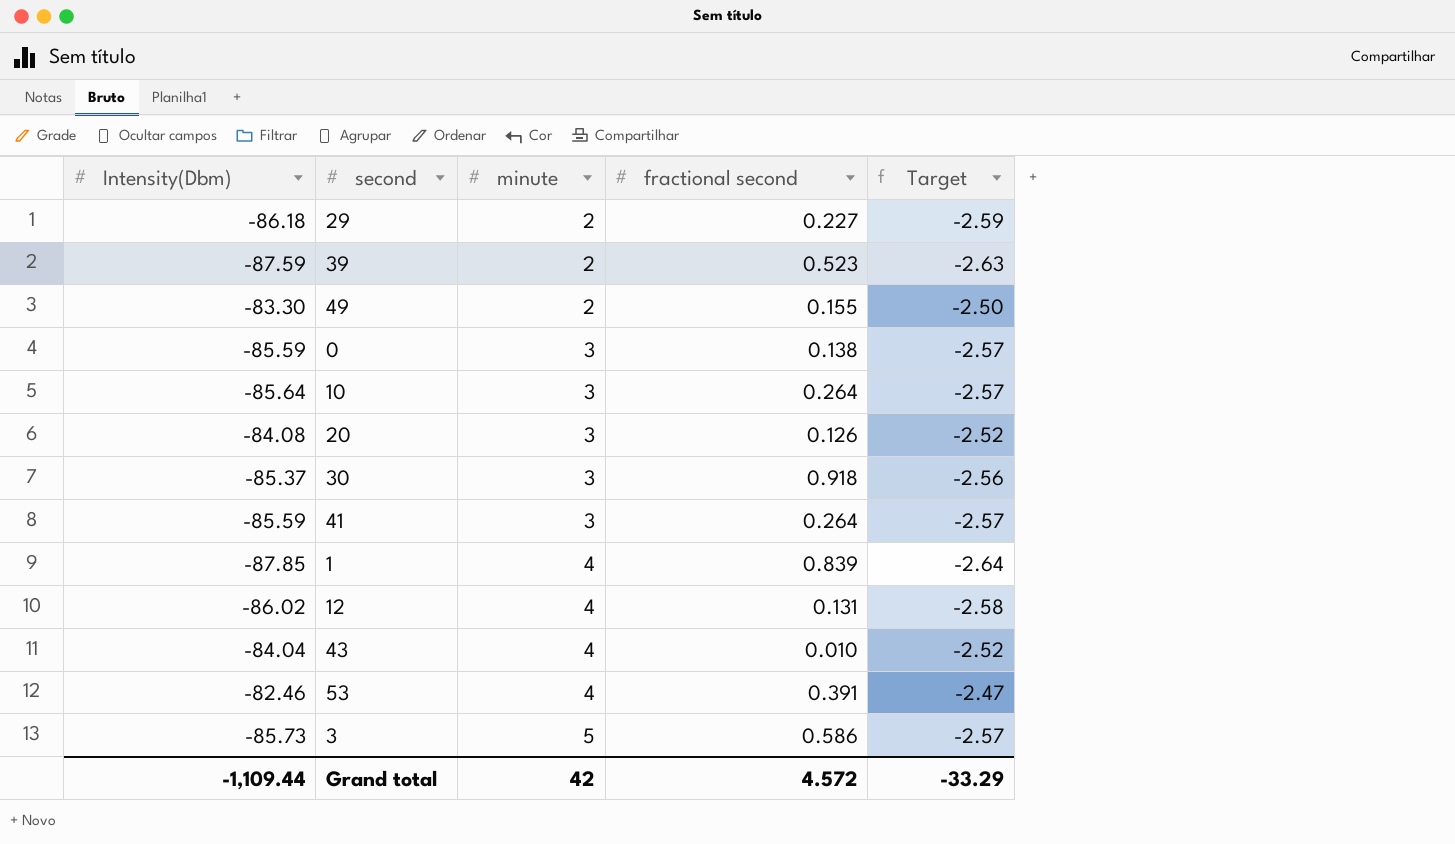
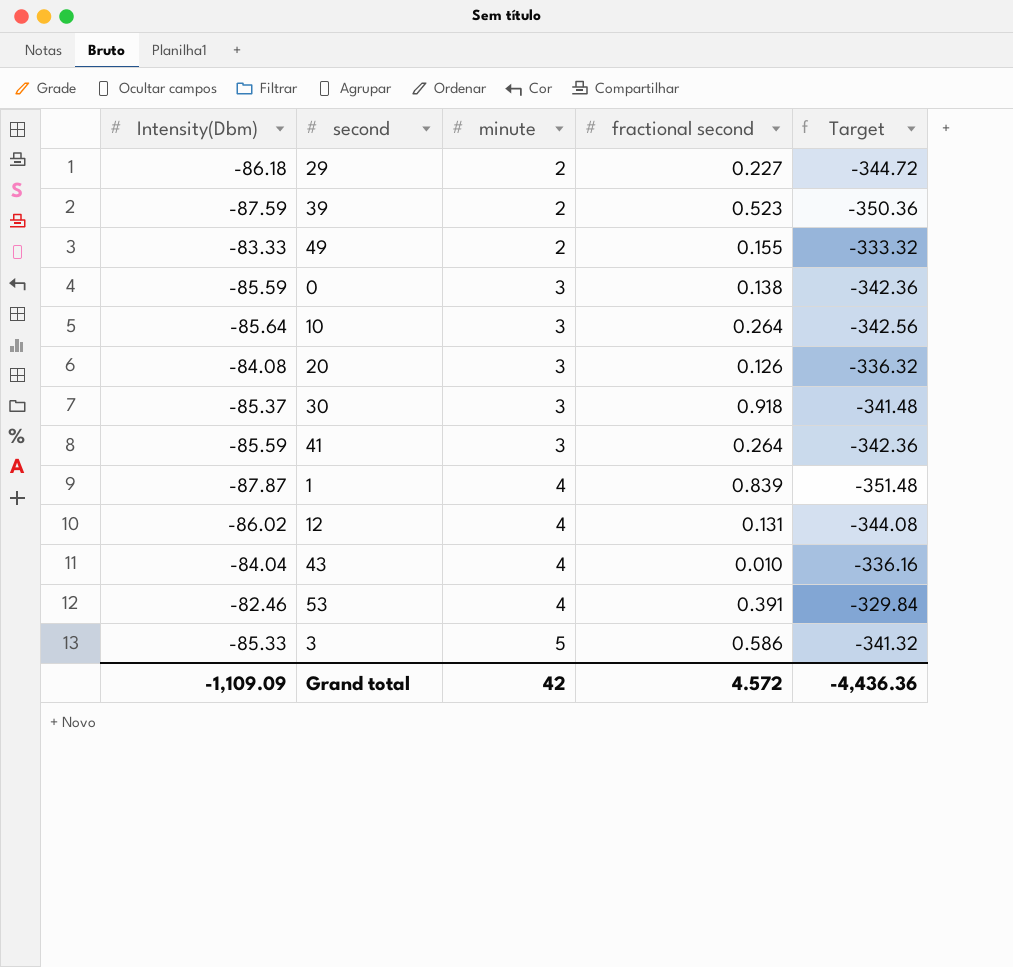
column Target | formula: [Intensity(Dbm)] * 0.03 -> [Intensity(Dbm)] * 4
49 | Intensity(Dbm): -83.30 -> -83.33
1 | Intensity(Dbm): -87.85 -> -87.87
3 | Intensity(Dbm): -85.73 -> -85.33
Grand total | Intensity(Dbm): -1,109.44 -> -1,109.09
Grand total | Target: -33.29 -> -4,436.36

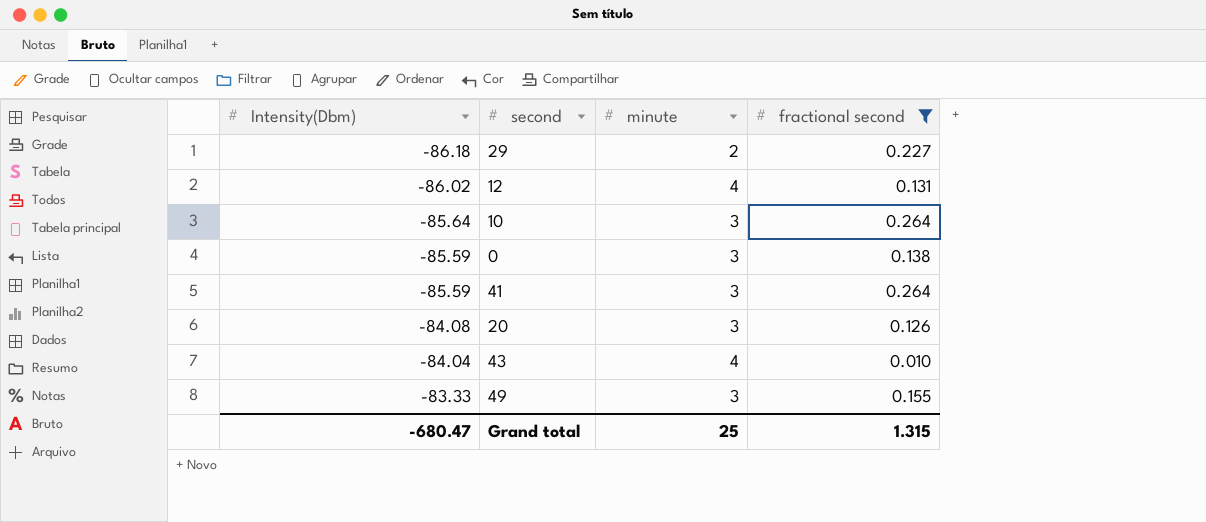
filter: none -> fractional second <= 0.264
row order: minute ascending -> Intensity(Dbm) ascending
column Target | formula: [Intensity(Dbm)] * 4 -> none
49 | minute: 2 -> 3
Grand total | Intensity(Dbm): -1,109.09 -> -680.47
Grand total | minute: 42 -> 25
Grand total | fractional second: 4.572 -> 1.315

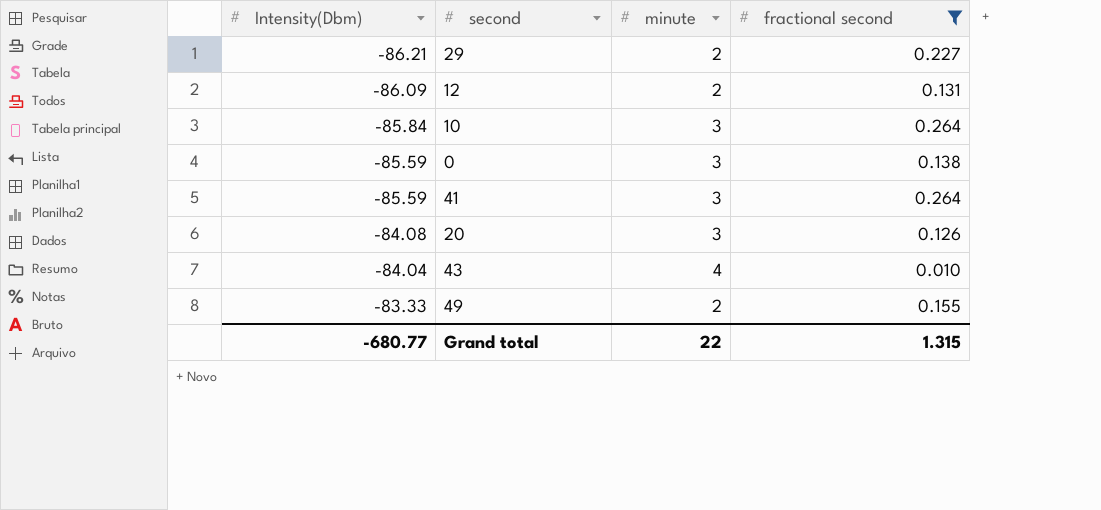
29 | Intensity(Dbm): -86.18 -> -86.21
12 | Intensity(Dbm): -86.02 -> -86.09
12 | minute: 4 -> 2
10 | Intensity(Dbm): -85.64 -> -85.84
49 | minute: 3 -> 2
Grand total | Intensity(Dbm): -680.47 -> -680.77
Grand total | minute: 25 -> 22

